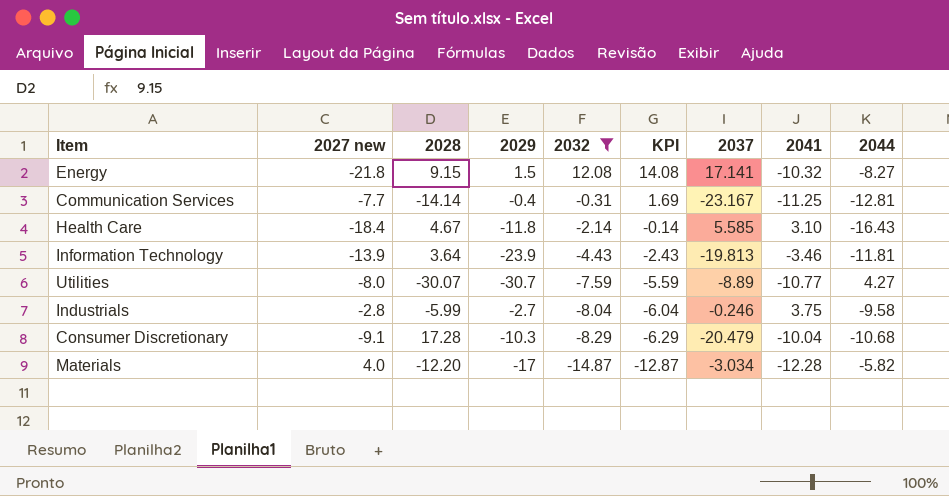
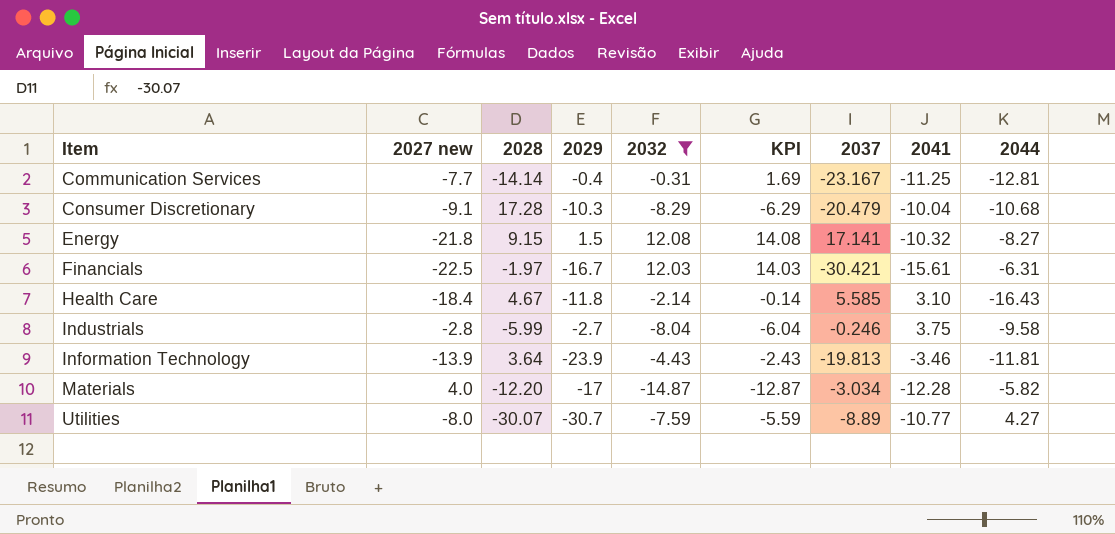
row order: 2032 descending -> Item ascending
row Financials: none -> -22.5 | -1.97 | -16.7 | 12.03 | 14.03 | -30.421 | -15.61 | -6.31

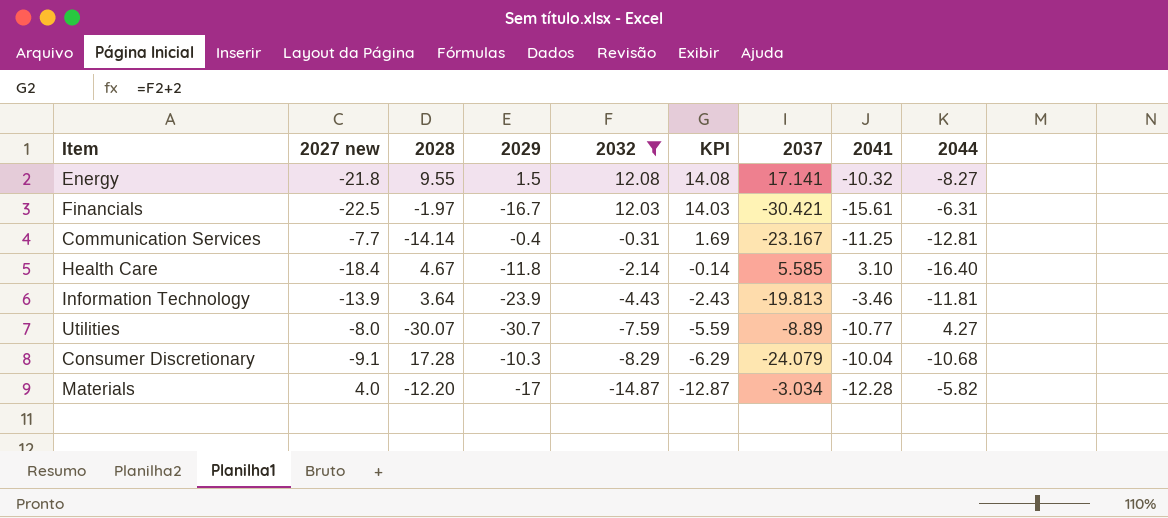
row order: Item ascending -> 2032 descending
row Industrials: -2.8 | -5.99 | -2.7 | -8.04 | -6.04 | -0.246 | 3.75 | -9.58 -> none
Energy | 2028: 9.15 -> 9.55
Health Care | 2044: -16.43 -> -16.40
Consumer Discretionary | 2037: -20.479 -> -24.079

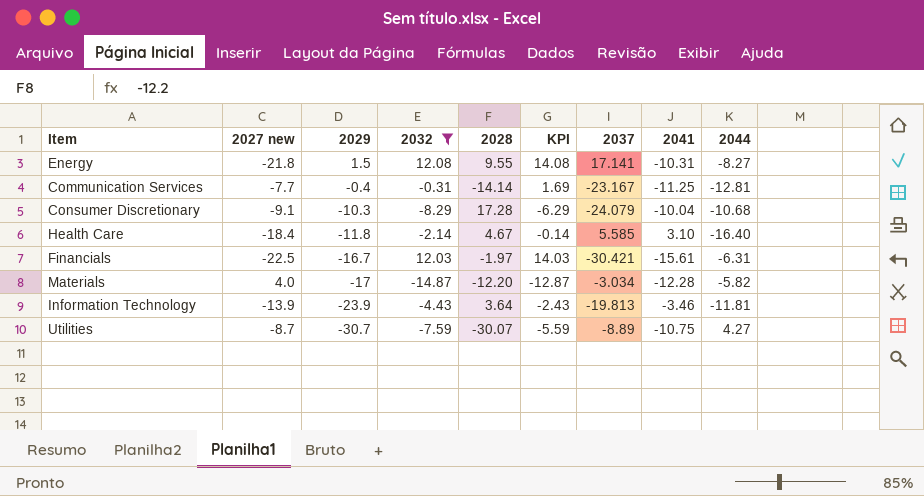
row order: 2032 descending -> 2029 descending
column 2028 | position: 3 -> 5
Energy | 2041: -10.32 -> -10.31
Utilities | 2027 new: -8.0 -> -8.7
Utilities | 2041: -10.77 -> -10.75

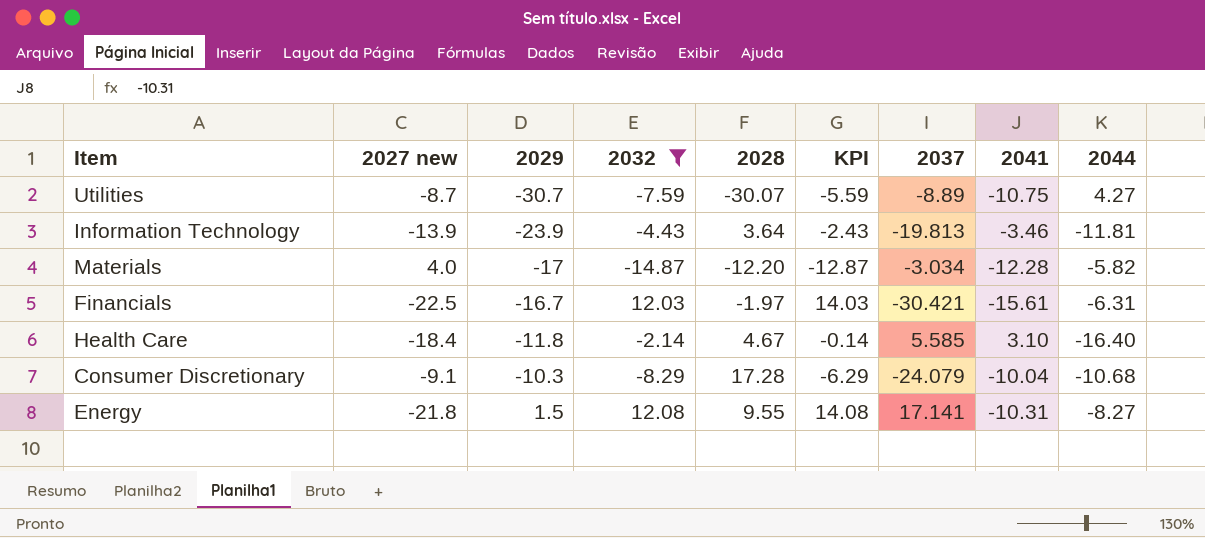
row order: 2029 descending -> 2029 ascending
row Communication Services: -7.7 | -0.4 | -0.31 | -14.14 | 1.69 | -23.167 | -11.25 | -12.81 -> none

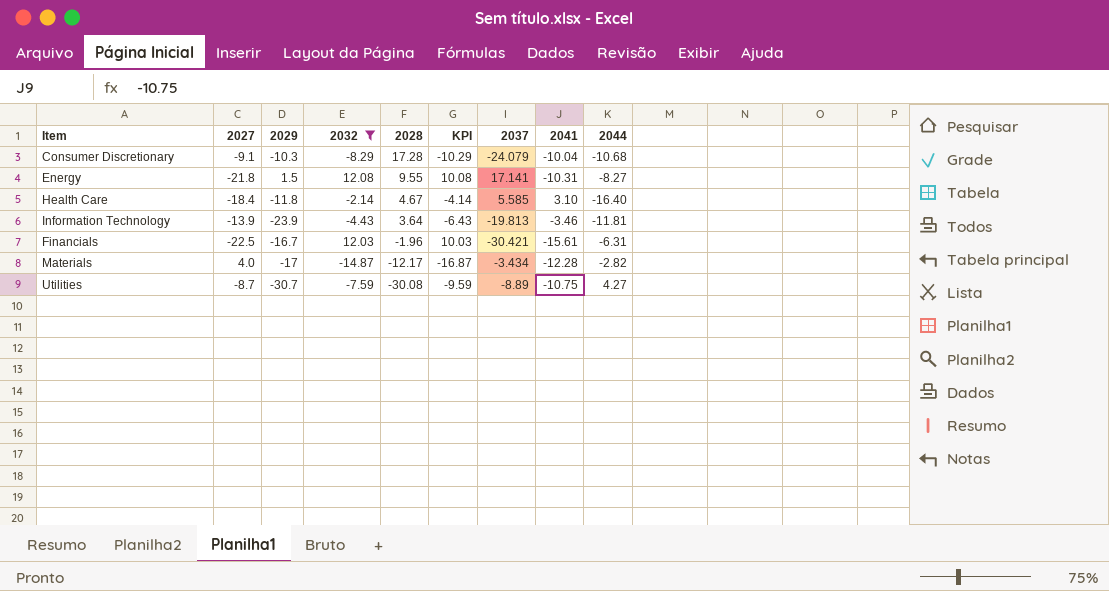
row order: 2029 ascending -> 2028 descending
column name: 2027 new -> 2027
column KPI | formula: [2032] + 2 -> [2032] - 2
Financials | 2028: -1.97 -> -1.96
Materials | 2028: -12.20 -> -12.17
Materials | 2037: -3.034 -> -3.434
Materials | 2044: -5.82 -> -2.82
Utilities | 2028: -30.07 -> -30.08

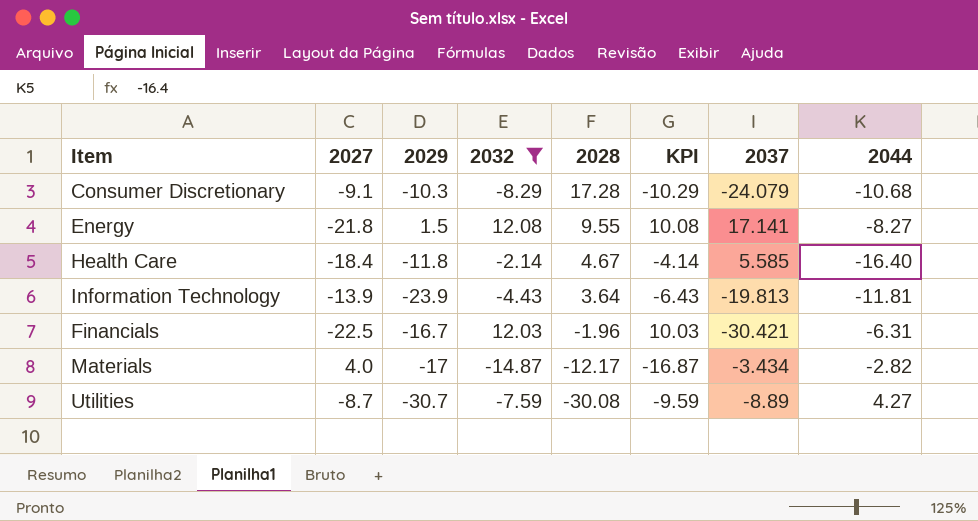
column 2041 | position: 8 -> none

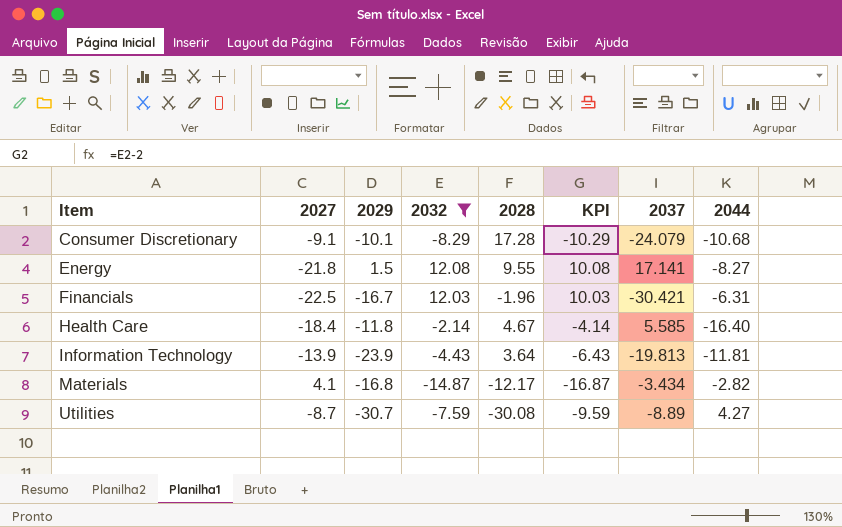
row order: 2028 descending -> Item ascending
Consumer Discretionary | 2029: -10.3 -> -10.1
Materials | 2027: 4.0 -> 4.1
Materials | 2029: -17 -> -16.8

